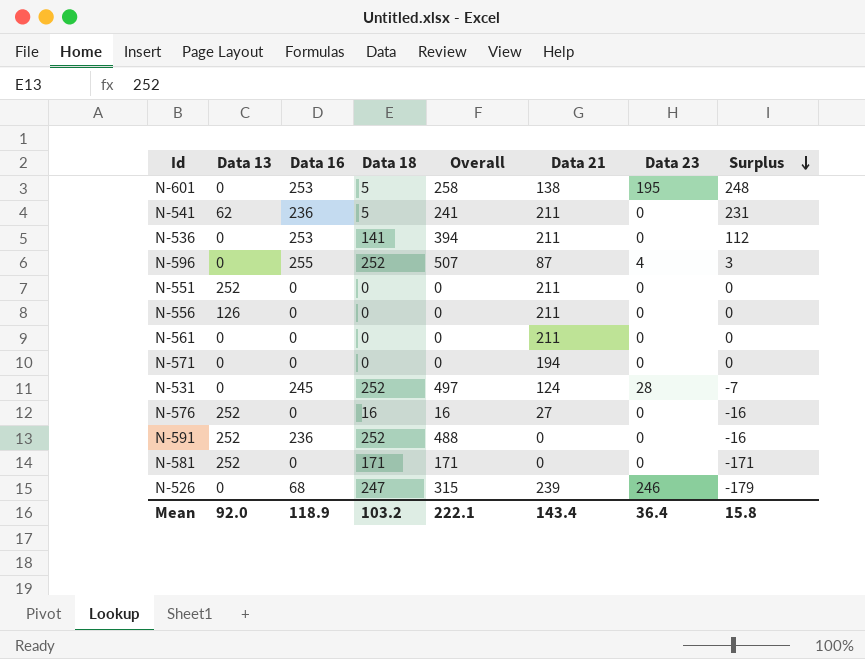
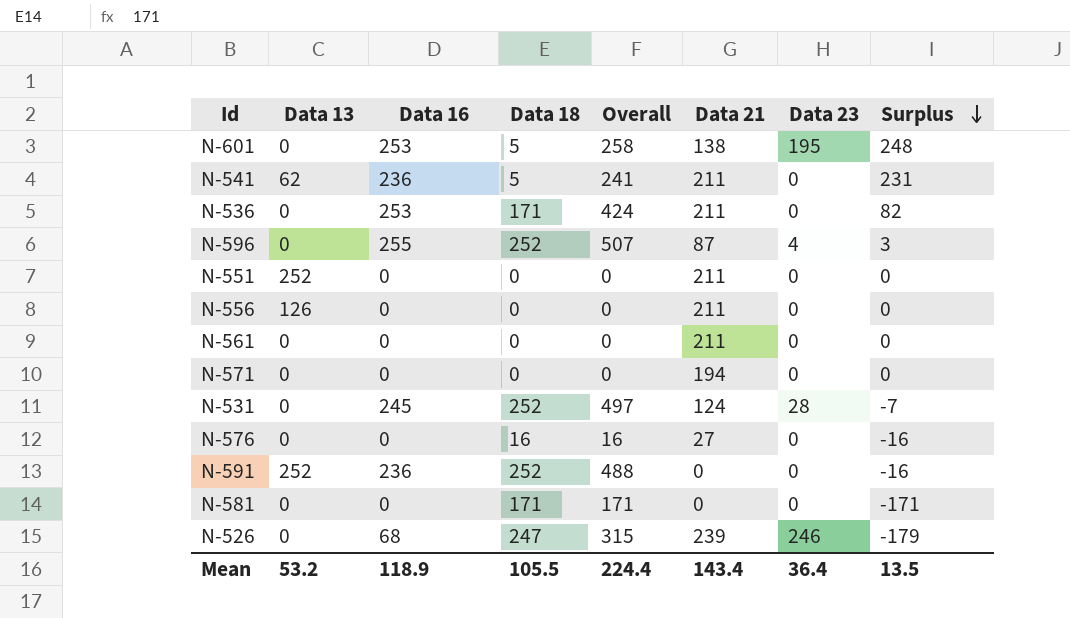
N-536 | Data 18: 141 -> 171
N-536 | Overall: 394 -> 424
N-536 | Surplus: 112 -> 82
N-576 | Data 13: 252 -> 0
N-581 | Data 13: 252 -> 0
Mean | Data 13: 92.0 -> 53.2
Mean | Data 18: 103.2 -> 105.5
Mean | Overall: 222.1 -> 224.4
Mean | Surplus: 15.8 -> 13.5

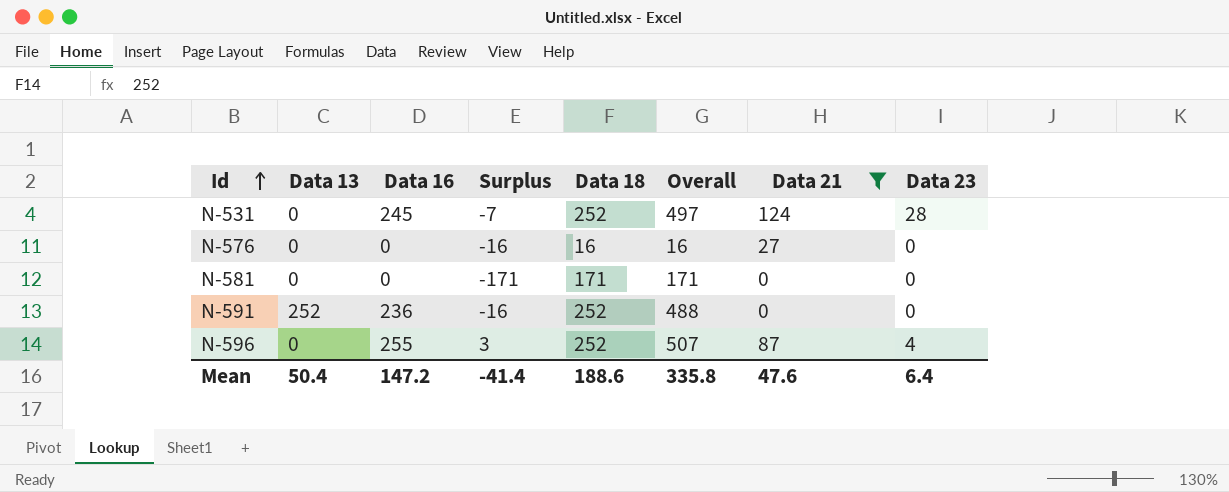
filter: none -> Data 21 <= 124
row order: Surplus descending -> Id ascending
column Surplus | position: 8 -> 4
Mean | Data 13: 53.2 -> 50.4
Mean | Data 16: 118.9 -> 147.2
Mean | Surplus: 13.5 -> -41.4
Mean | Data 18: 105.5 -> 188.6
Mean | Overall: 224.4 -> 335.8
Mean | Data 21: 143.4 -> 47.6
Mean | Data 23: 36.4 -> 6.4

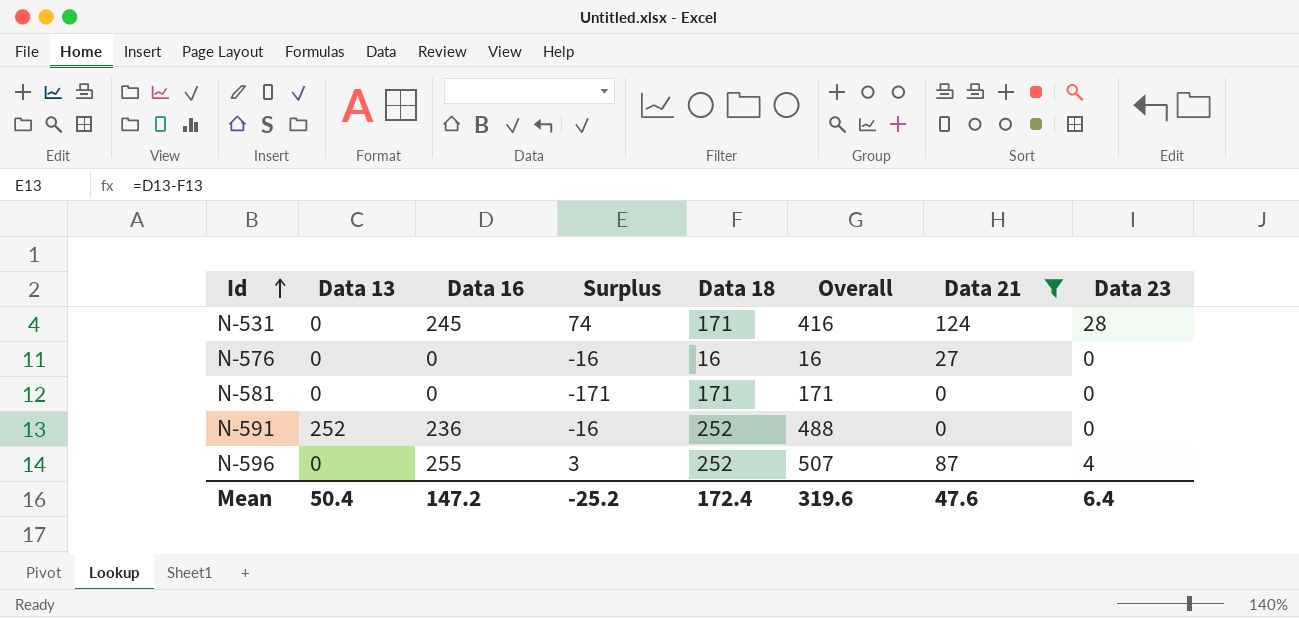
N-531 | Surplus: -7 -> 74
N-531 | Data 18: 252 -> 171
N-531 | Overall: 497 -> 416
Mean | Surplus: -41.4 -> -25.2
Mean | Data 18: 188.6 -> 172.4
Mean | Overall: 335.8 -> 319.6

